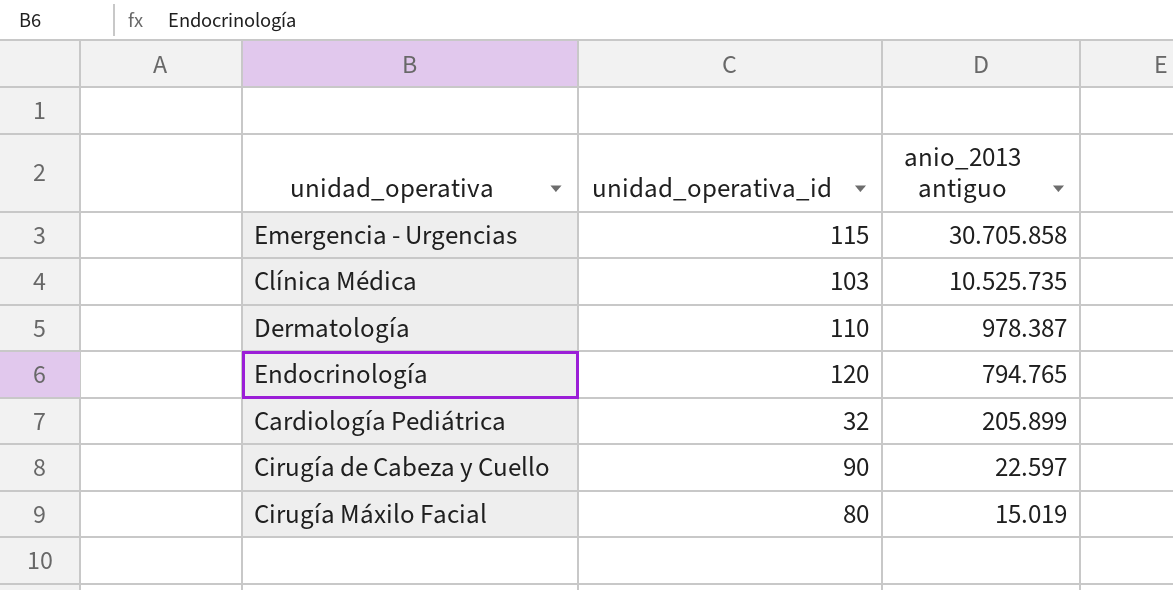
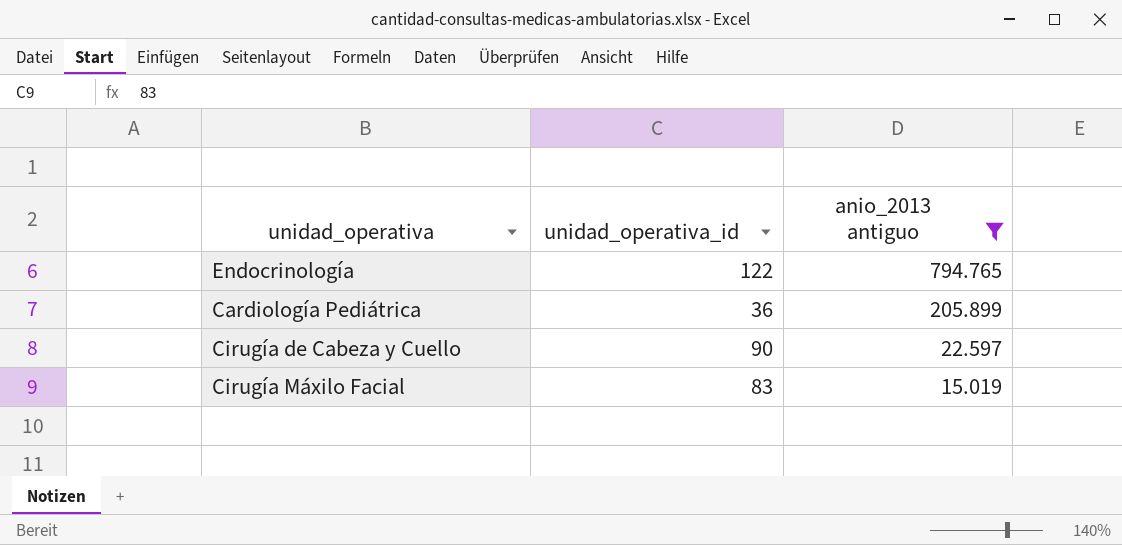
filter: none -> anio_2013 antiguo <= 794.765
Endocrinología | unidad_operativa_id: 120 -> 122
Cardiología Pediátrica | unidad_operativa_id: 32 -> 36
Cirugía Máxilo Facial | unidad_operativa_id: 80 -> 83

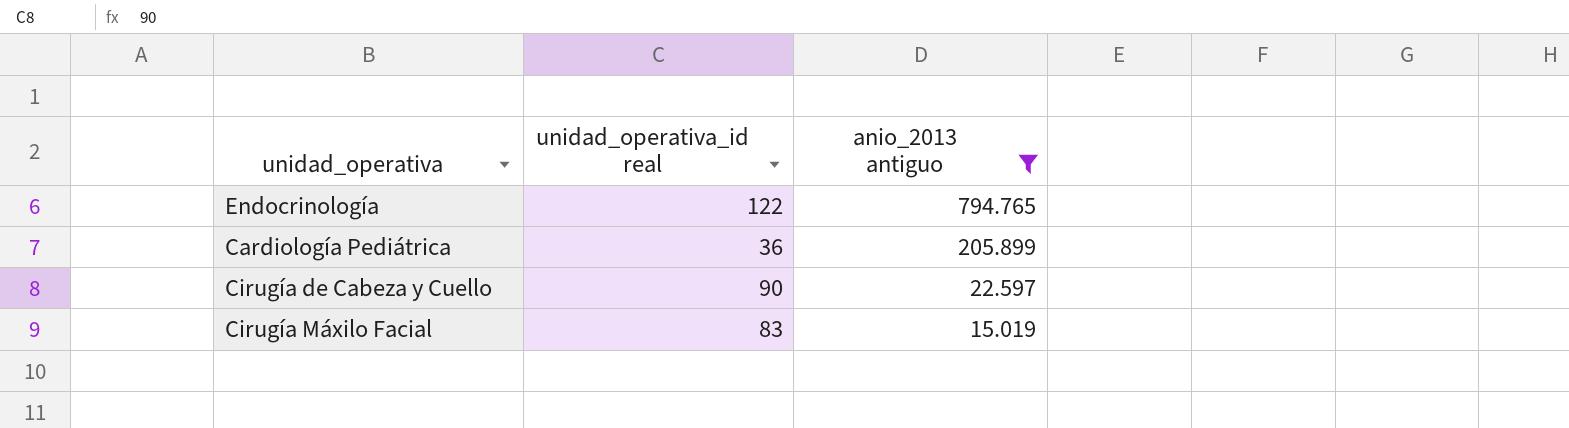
column name: unidad_operativa_id -> unidad_operativa_id real

